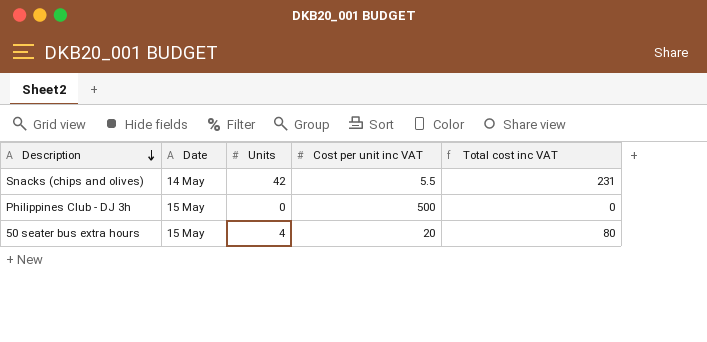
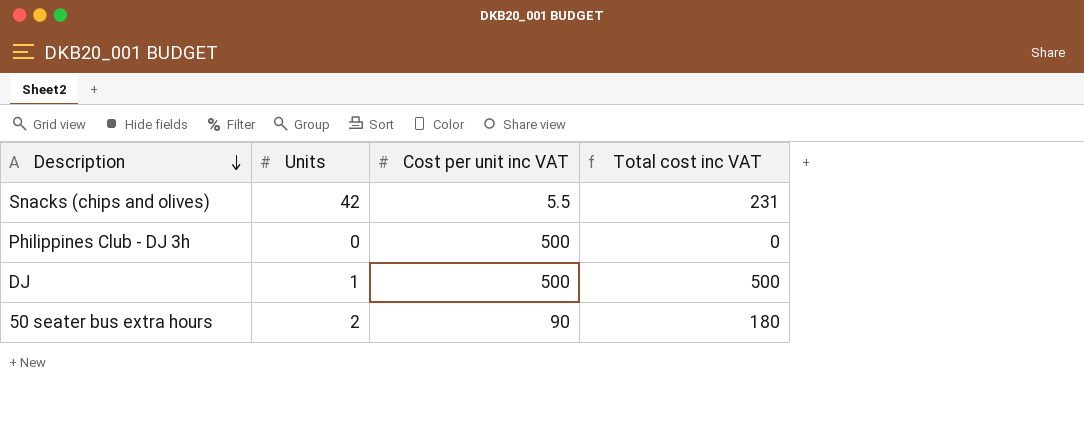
column Date | position: 2 -> none
row DJ: none -> 1 | 500 | 500
50 seater bus extra hours | Units: 4 -> 2
50 seater bus extra hours | Cost per unit inc VAT: 20 -> 90
50 seater bus extra hours | Total cost inc VAT: 80 -> 180

